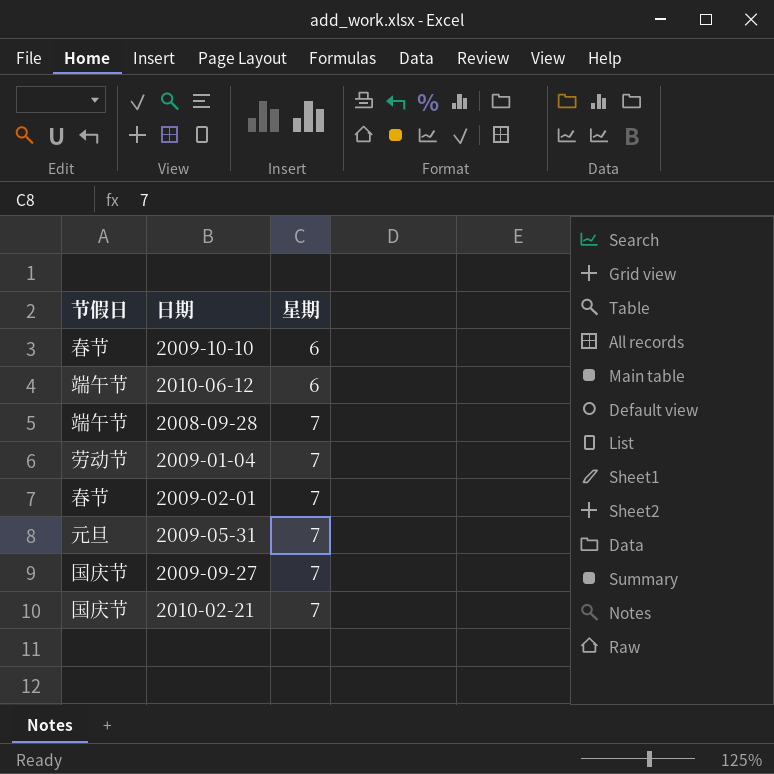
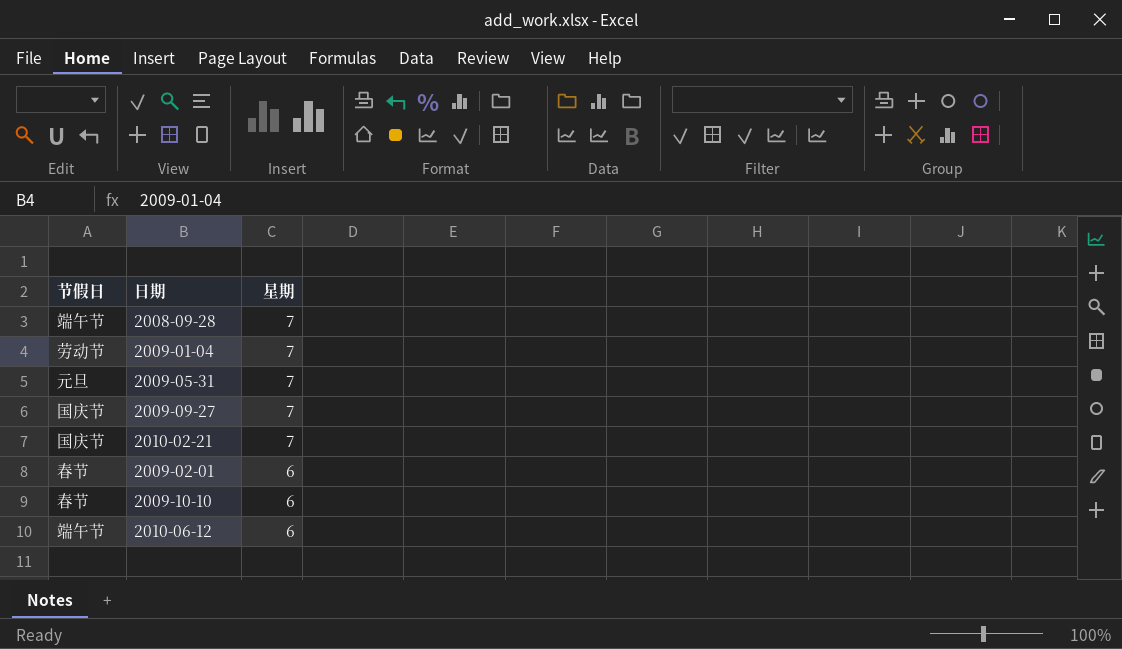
row order: 星期 ascending -> 星期 descending
2009-02-01 | 星期: 7 -> 6

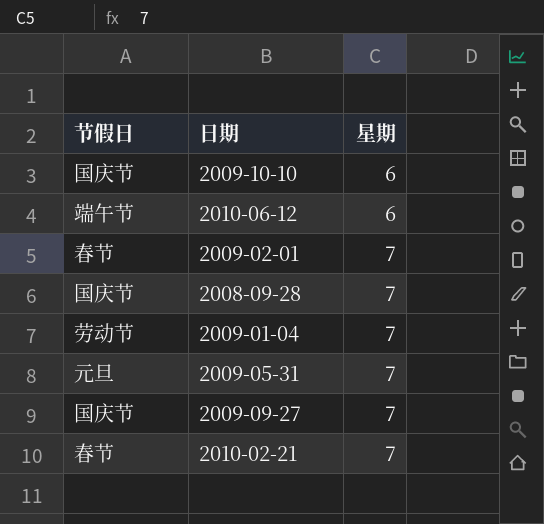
row order: 星期 descending -> 星期 ascending
2009-10-10 | 节假日: 春节 -> 国庆节
2009-02-01 | 星期: 6 -> 7
2008-09-28 | 节假日: 端午节 -> 国庆节
2010-02-21 | 节假日: 国庆节 -> 春节

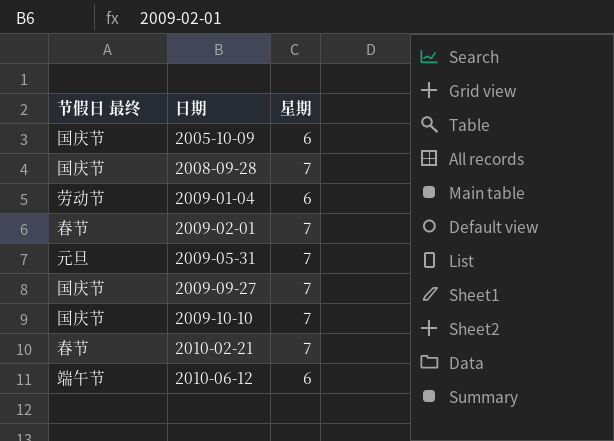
row order: 星期 ascending -> 日期 ascending
column name: 节假日 -> 节假日 最终
row 2005-10-09: none -> 国庆节 | 6
2009-01-04 | 星期: 7 -> 6
2009-10-10 | 星期: 6 -> 7

